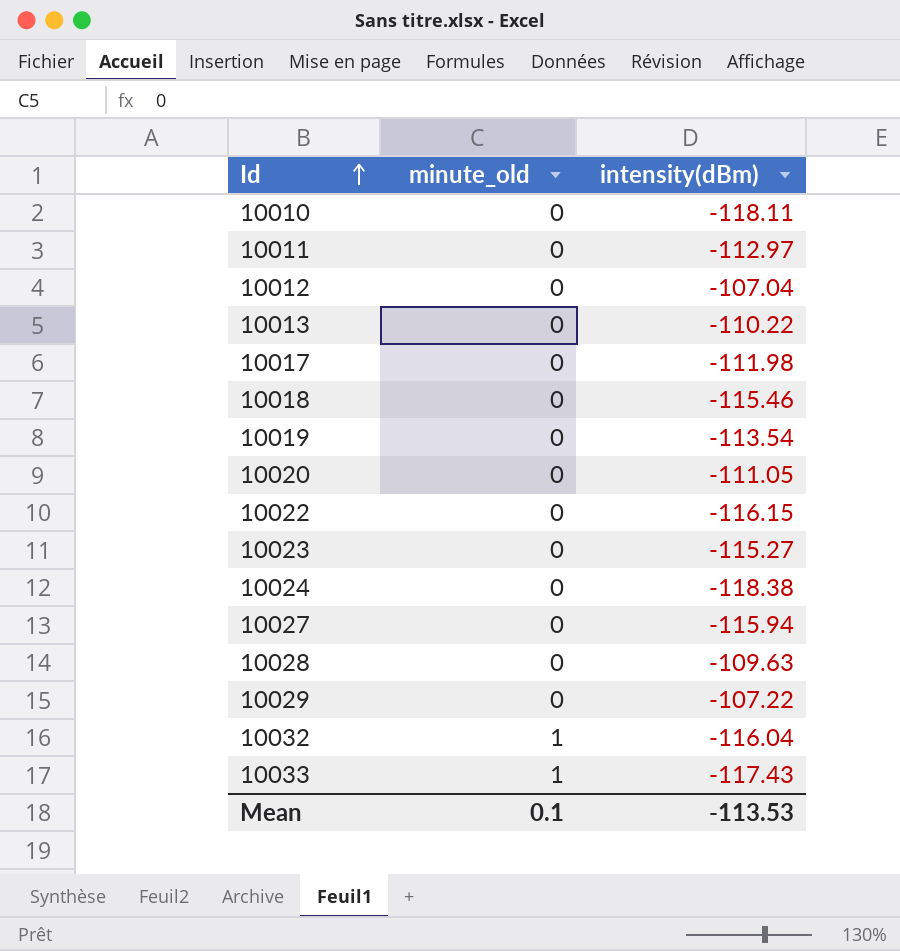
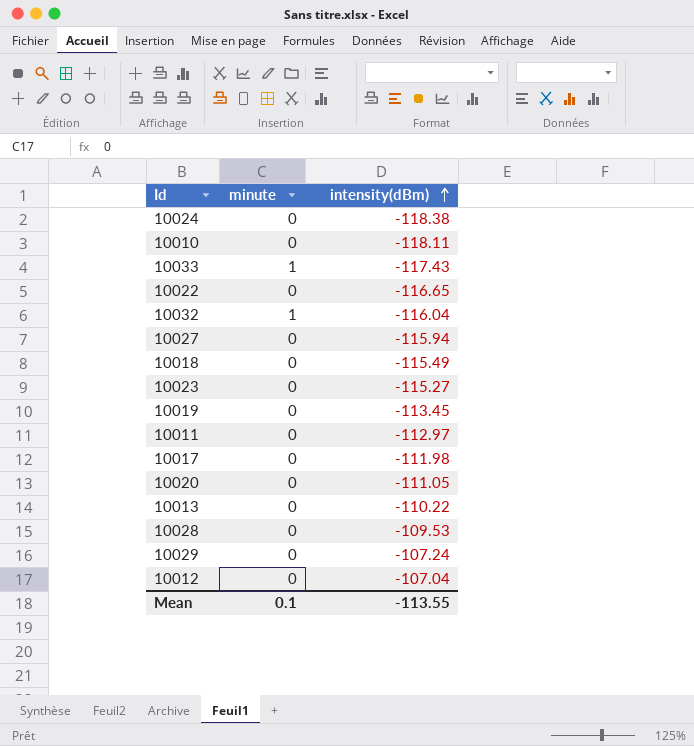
row order: Id ascending -> intensity(dBm) ascending
column name: minute_old -> minute
10022 | intensity(dBm): -116.15 -> -116.65
10018 | intensity(dBm): -115.46 -> -115.49
10019 | intensity(dBm): -113.54 -> -113.45
10028 | intensity(dBm): -109.63 -> -109.53
10029 | intensity(dBm): -107.22 -> -107.24
Mean | intensity(dBm): -113.53 -> -113.55

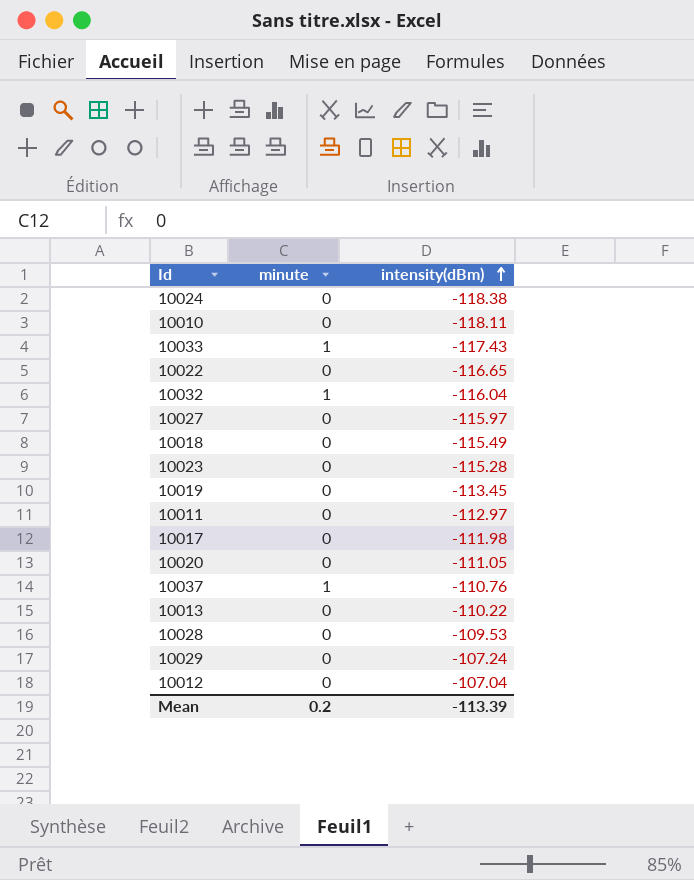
10027 | intensity(dBm): -115.94 -> -115.97
10023 | intensity(dBm): -115.27 -> -115.28
row 10037: none -> 1 | -110.76
Mean | minute: 0.1 -> 0.2
Mean | intensity(dBm): -113.55 -> -113.39

